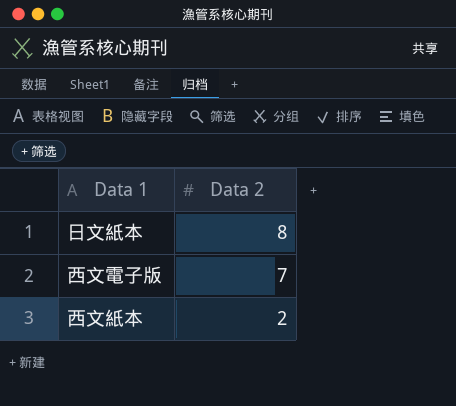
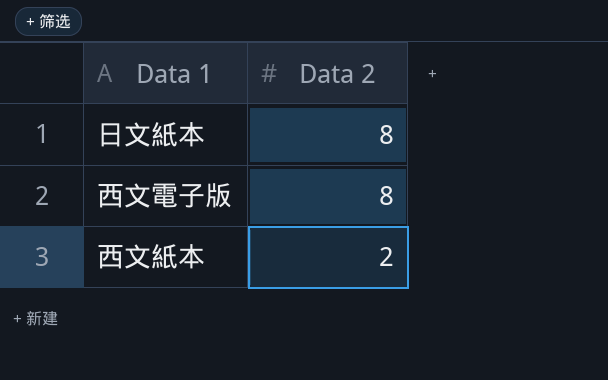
西文電子版 | Data 2: 7 -> 8

